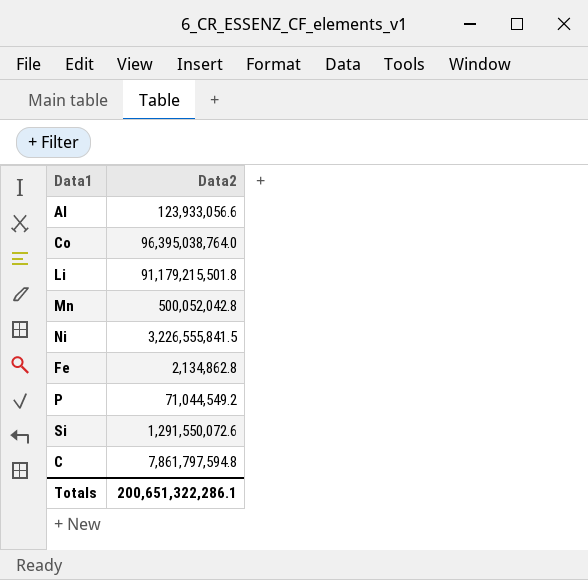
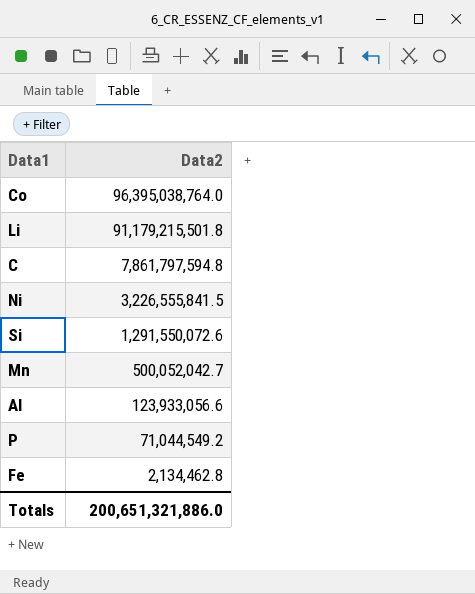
row order: none -> Data2 descending
Mn | Data2: 500,052,042.8 -> 500,052,042.7
Fe | Data2: 2,134,862.8 -> 2,134,462.8
Totals | Data2: 200,651,322,286.1 -> 200,651,321,886.0

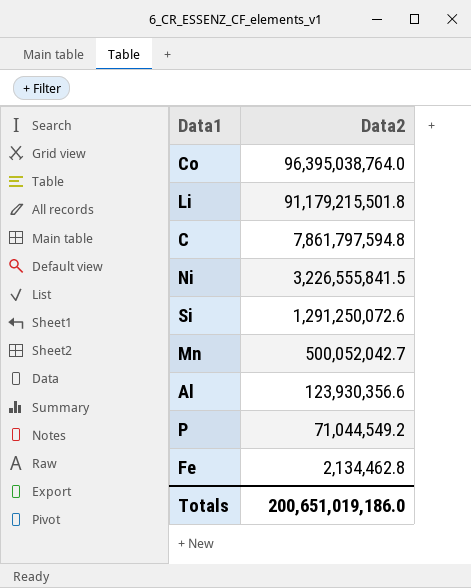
Si | Data2: 1,291,550,072.6 -> 1,291,250,072.6
Al | Data2: 123,933,056.6 -> 123,930,356.6
Totals | Data2: 200,651,321,886.0 -> 200,651,019,186.0

